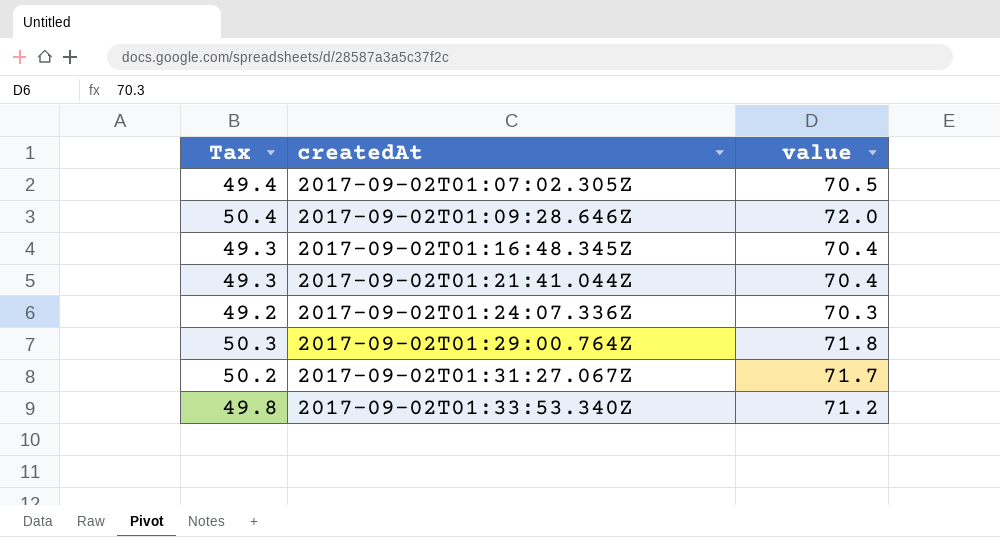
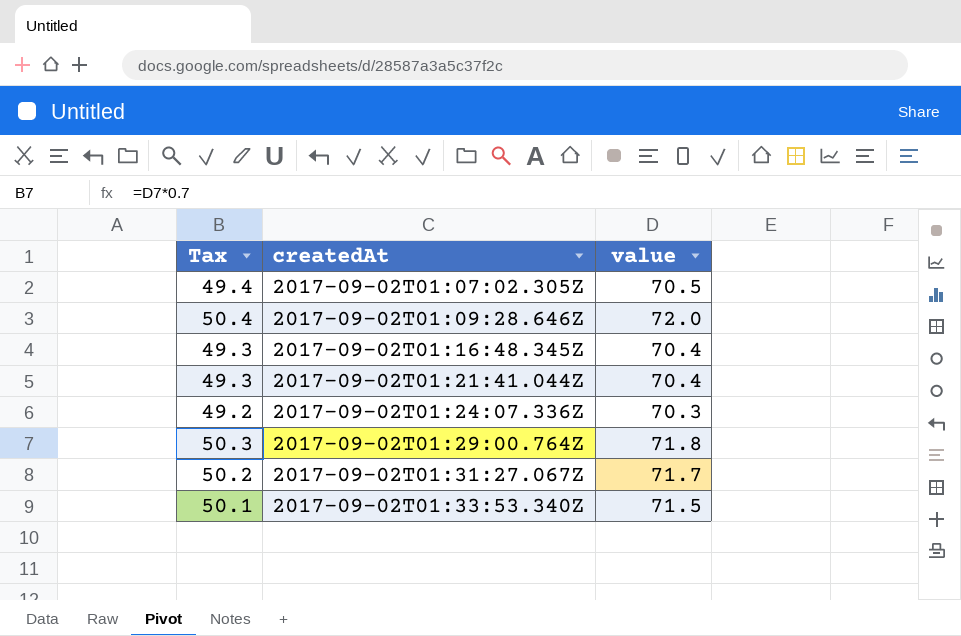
2017-09-02T01:33:53.340Z | Tax: 49.8 -> 50.1
2017-09-02T01:33:53.340Z | value: 71.2 -> 71.5

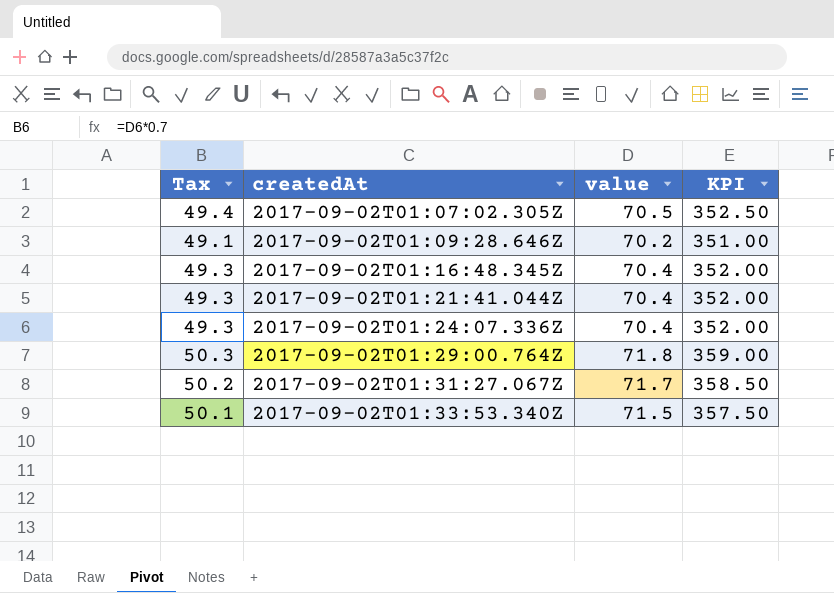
column KPI | formula: none -> [value] * 5
2017-09-02T01:09:28.646Z | Tax: 50.4 -> 49.1
2017-09-02T01:09:28.646Z | value: 72.0 -> 70.2
2017-09-02T01:24:07.336Z | Tax: 49.2 -> 49.3
2017-09-02T01:24:07.336Z | value: 70.3 -> 70.4

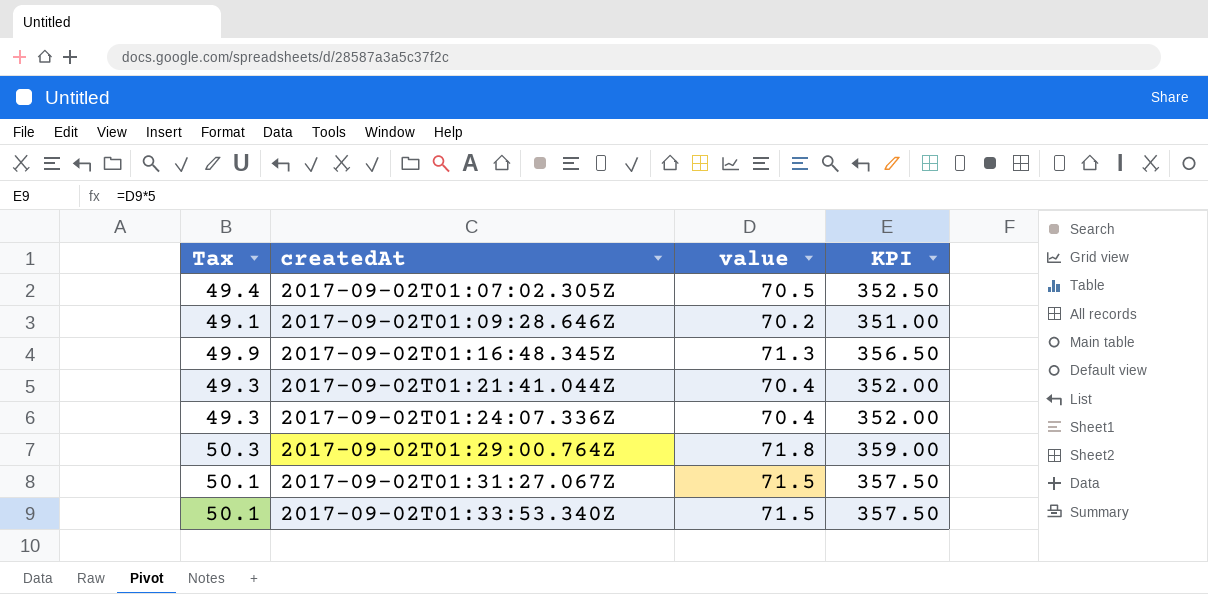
2017-09-02T01:16:48.345Z | Tax: 49.3 -> 49.9
2017-09-02T01:16:48.345Z | value: 70.4 -> 71.3
2017-09-02T01:16:48.345Z | KPI: 352.00 -> 356.50
2017-09-02T01:31:27.067Z | Tax: 50.2 -> 50.1
2017-09-02T01:31:27.067Z | value: 71.7 -> 71.5
2017-09-02T01:31:27.067Z | KPI: 358.50 -> 357.50

